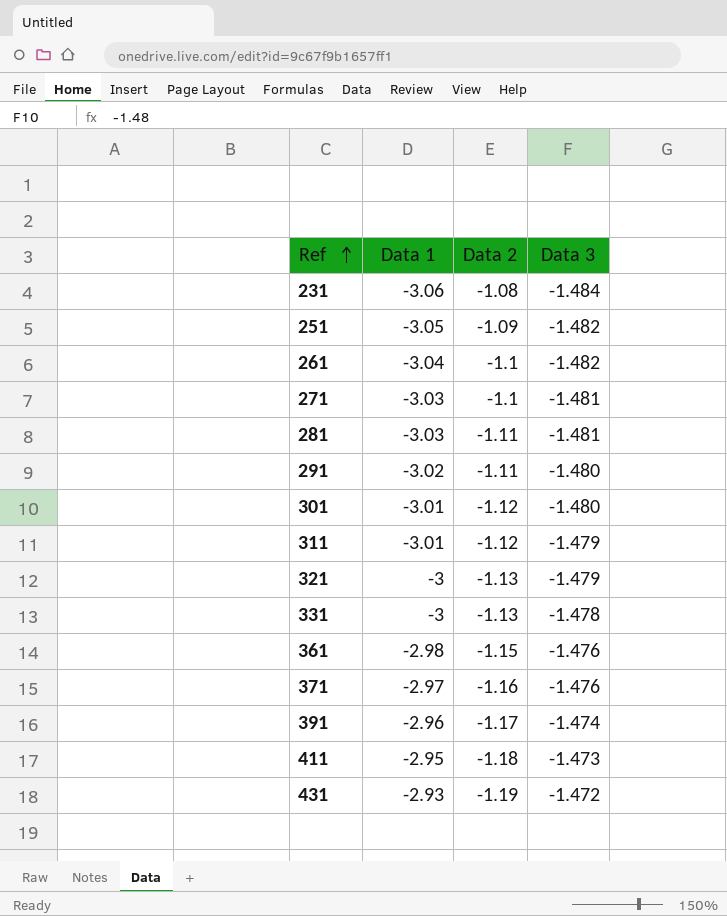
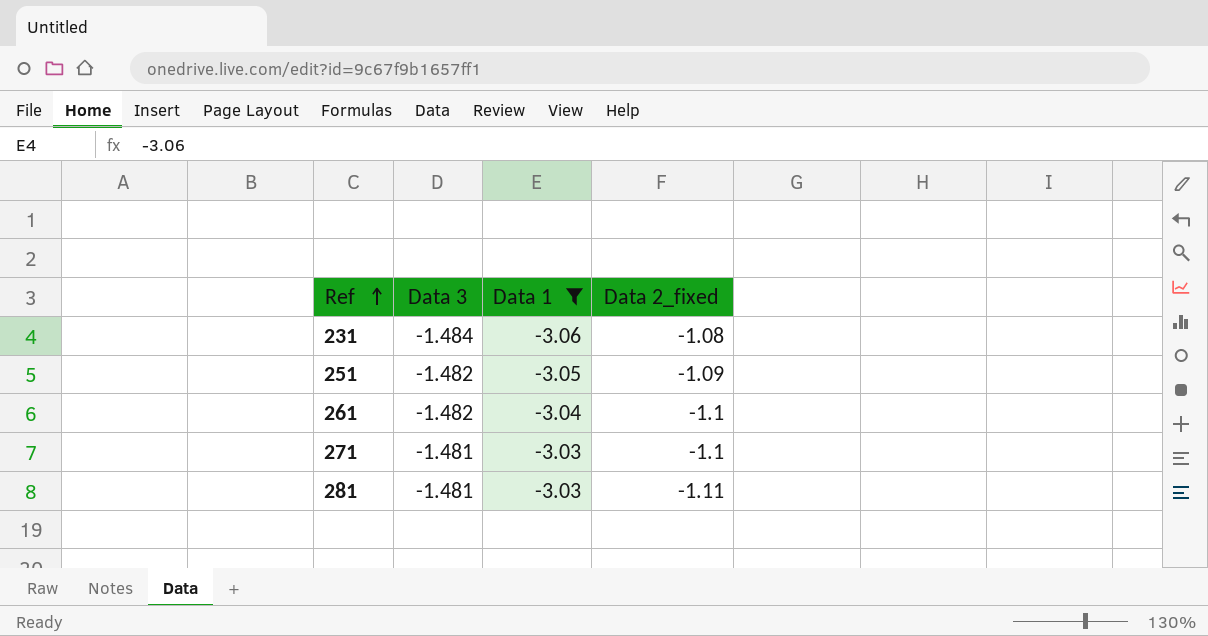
filter: none -> Data 1 <= -3.03
column Data 3 | position: 4 -> 2
column name: Data 2 -> Data 2_fixed

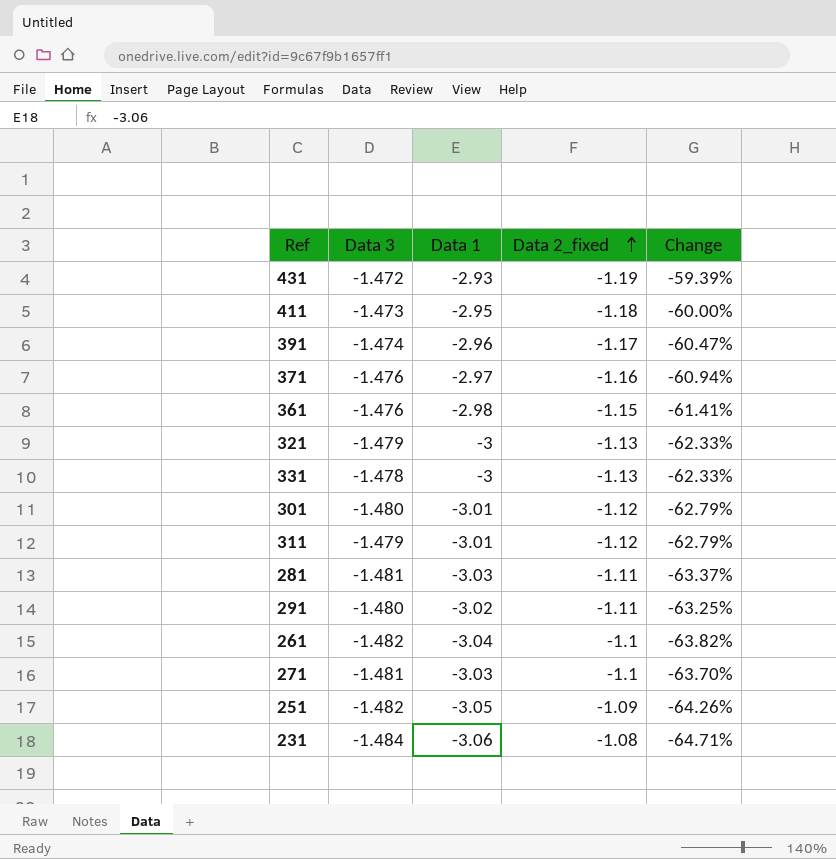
filter: Data 1 <= -3.03 -> none
row order: Ref ascending -> Data 2_fixed ascending
column Change | formula: none -> ([Data 2_fixed] - [Data 1]) / [Data 1]

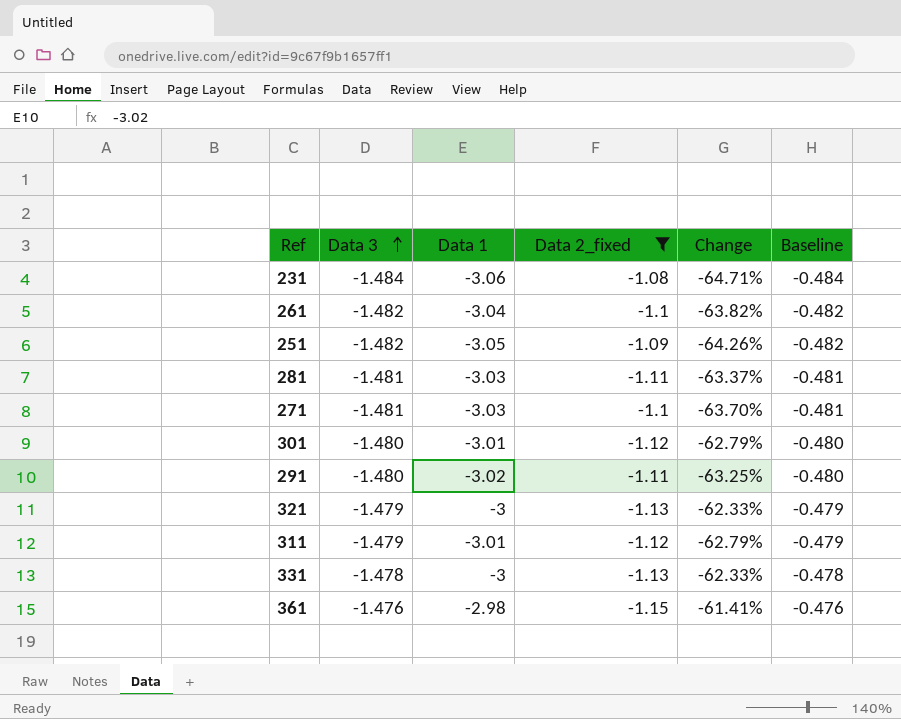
filter: none -> Data 2_fixed >= -1.15
row order: Data 2_fixed ascending -> Data 3 ascending
column Baseline | formula: none -> [Data 3] + 1

